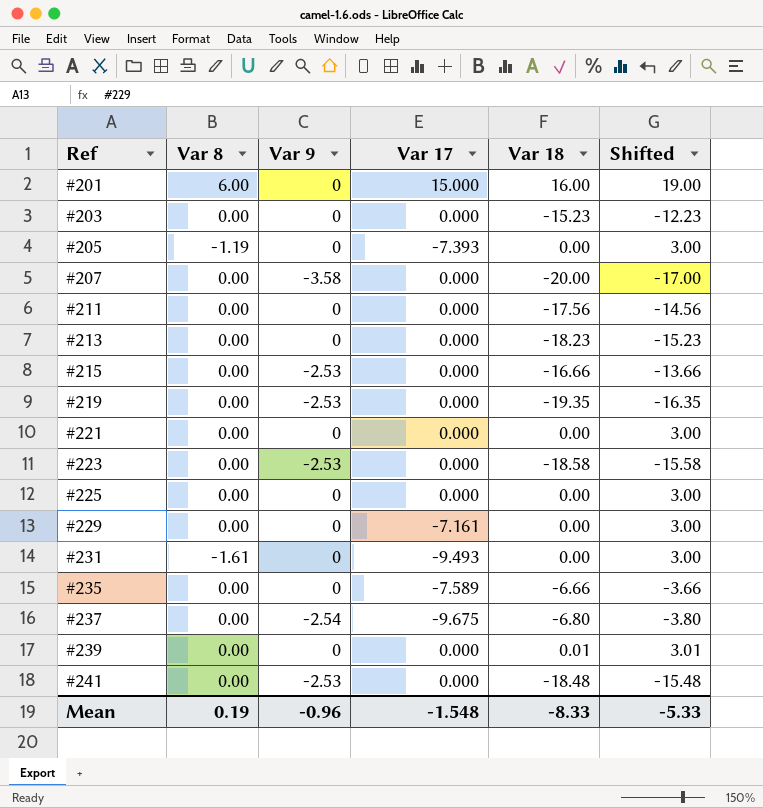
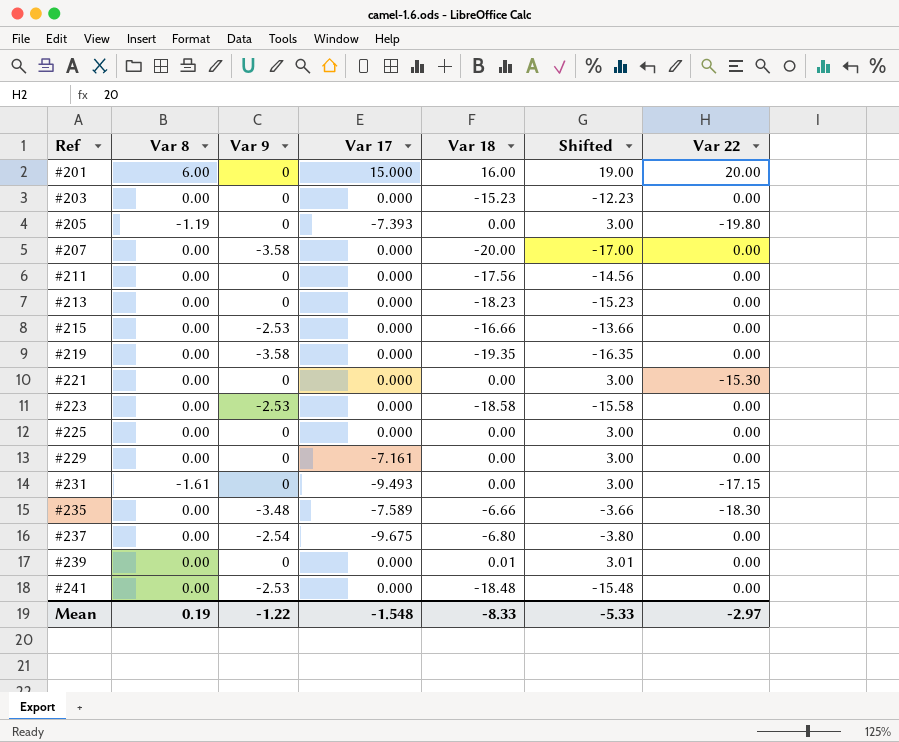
column Var 22 | position: none -> 7
#219 | Var 9: -2.53 -> -3.58
#235 | Var 9: 0 -> -3.48
Mean | Var 9: -0.96 -> -1.22

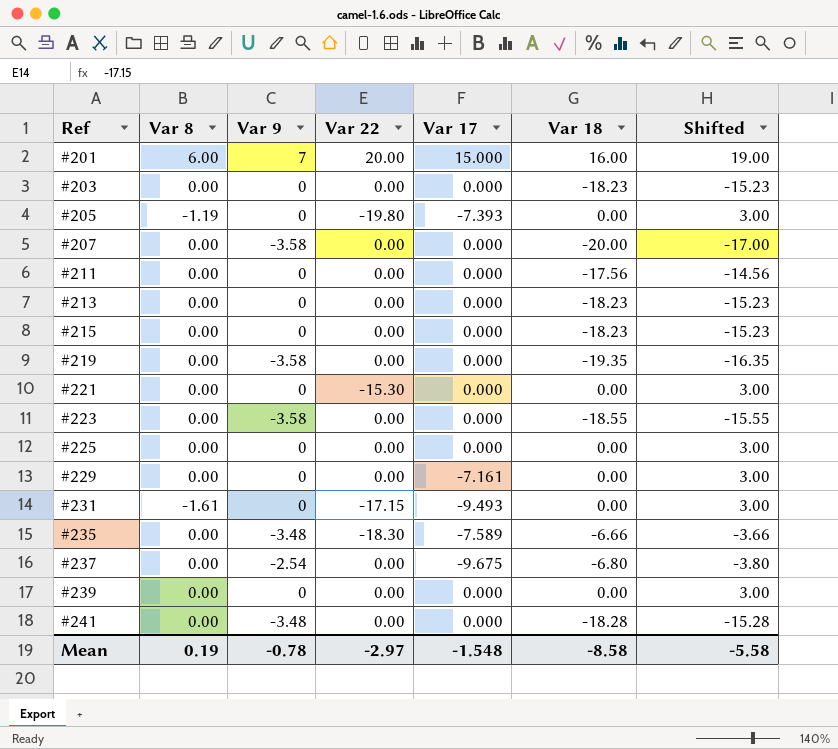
column Var 22 | position: 7 -> 4
#201 | Var 9: 0 -> 7
#203 | Var 18: -15.23 -> -18.23
#203 | Shifted: -12.23 -> -15.23
#215 | Var 9: -2.53 -> 0
#215 | Var 18: -16.66 -> -18.23
#215 | Shifted: -13.66 -> -15.23
#223 | Var 9: -2.53 -> -3.58
#223 | Var 18: -18.58 -> -18.55
#223 | Shifted: -15.58 -> -15.55
#239 | Var 18: 0.01 -> 0.00
#239 | Shifted: 3.01 -> 3.00
#241 | Var 9: -2.53 -> -3.48
#241 | Var 18: -18.48 -> -18.28
#241 | Shifted: -15.48 -> -15.28
Mean | Var 9: -1.22 -> -0.78
Mean | Var 18: -8.33 -> -8.58
Mean | Shifted: -5.33 -> -5.58

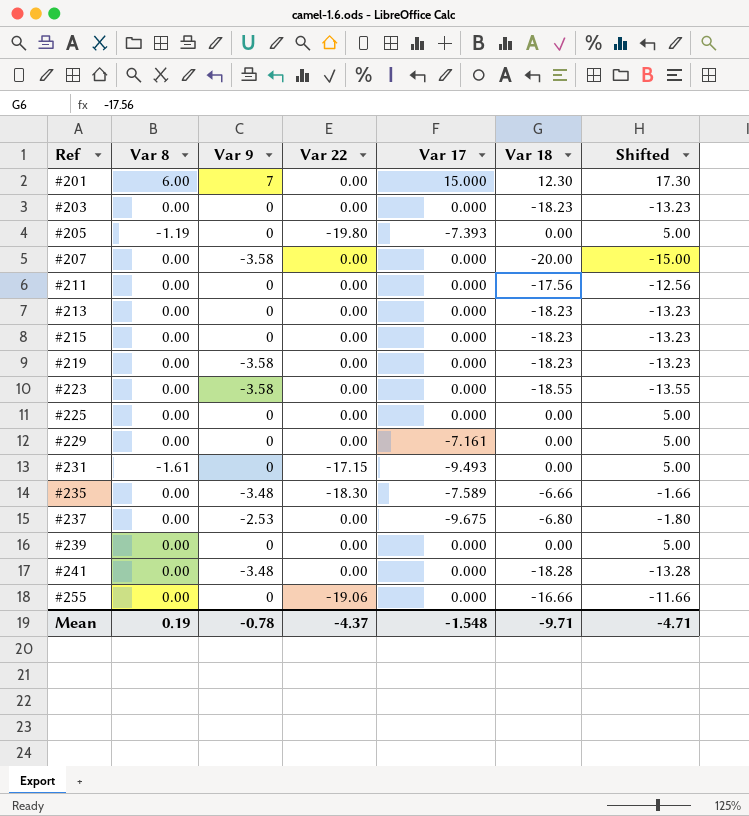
column Shifted | formula: [Var 18] + 3 -> [Var 18] + 5
row #221: 0.00 | 0 | -15.30 | 0.000 | 0.00 | 3.00 -> none
#201 | Var 22: 20.00 -> 0.00
#201 | Var 18: 16.00 -> 12.30
#219 | Var 18: -19.35 -> -18.23
#237 | Var 9: -2.54 -> -2.53
row #255: none -> 0.00 | 0 | -19.06 | 0.000 | -16.66 | -11.66
Mean | Var 22: -2.97 -> -4.37
Mean | Var 18: -8.58 -> -9.71
Mean | Shifted: -5.58 -> -4.71

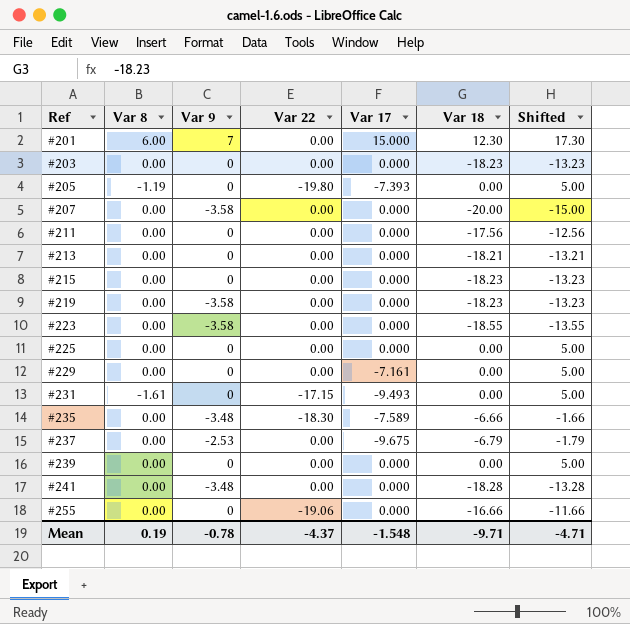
#213 | Var 18: -18.23 -> -18.21
#213 | Shifted: -13.23 -> -13.21
#237 | Var 18: -6.80 -> -6.79
#237 | Shifted: -1.80 -> -1.79

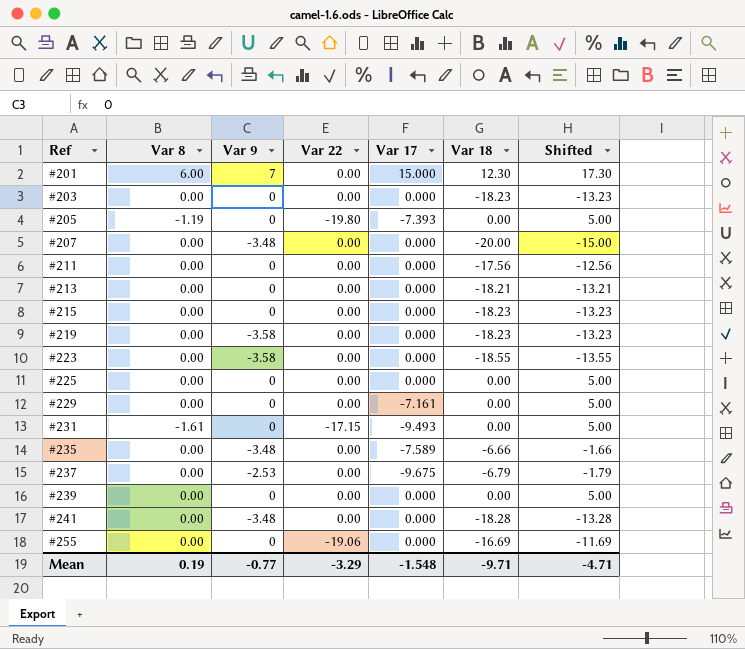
#207 | Var 9: -3.58 -> -3.48
#235 | Var 22: -18.30 -> 0.00
#255 | Var 18: -16.66 -> -16.69
#255 | Shifted: -11.66 -> -11.69
Mean | Var 9: -0.78 -> -0.77
Mean | Var 22: -4.37 -> -3.29

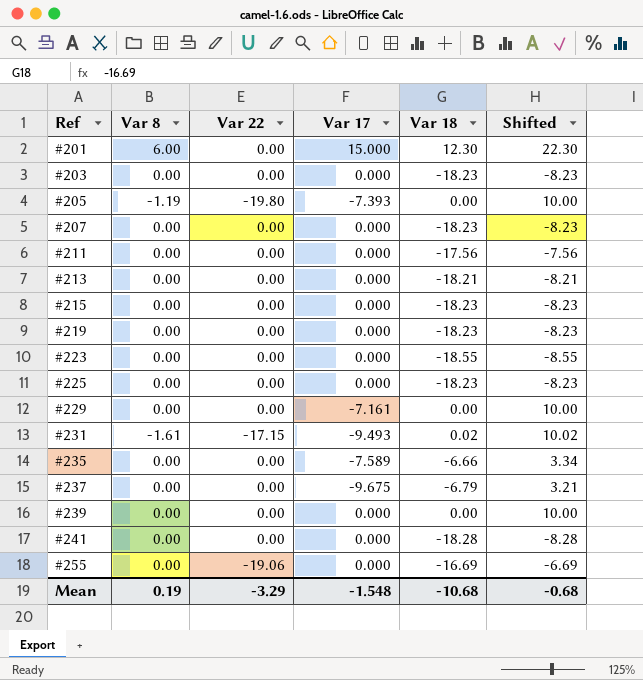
column Var 9 | position: 3 -> none
column Shifted | formula: [Var 18] + 5 -> [Var 18] + 10
#207 | Var 18: -20.00 -> -18.23
#225 | Var 18: 0.00 -> -18.23
#231 | Var 18: 0.00 -> 0.02
Mean | Var 18: -9.71 -> -10.68
Mean | Shifted: -4.71 -> -0.68

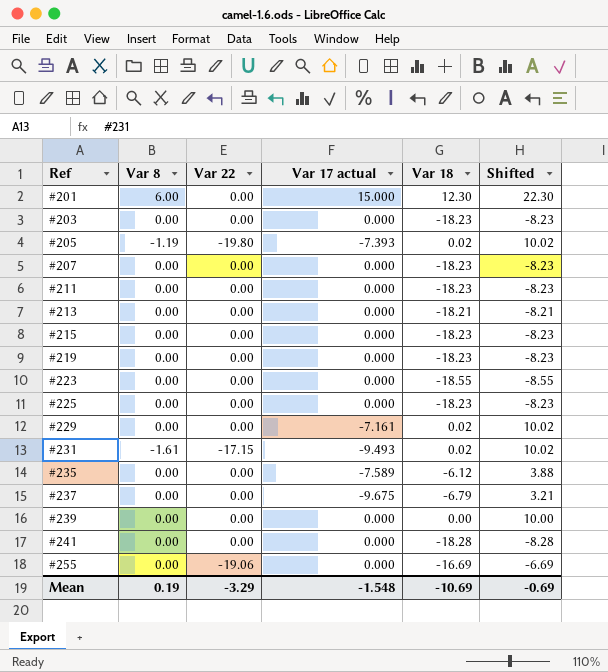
column name: Var 17 -> Var 17 actual
#205 | Var 18: 0.00 -> 0.02
#205 | Shifted: 10.00 -> 10.02
#211 | Var 18: -17.56 -> -18.23
#211 | Shifted: -7.56 -> -8.23
#229 | Var 18: 0.00 -> 0.02
#229 | Shifted: 10.00 -> 10.02
#235 | Var 18: -6.66 -> -6.12
#235 | Shifted: 3.34 -> 3.88
Mean | Var 18: -10.68 -> -10.69
Mean | Shifted: -0.68 -> -0.69

